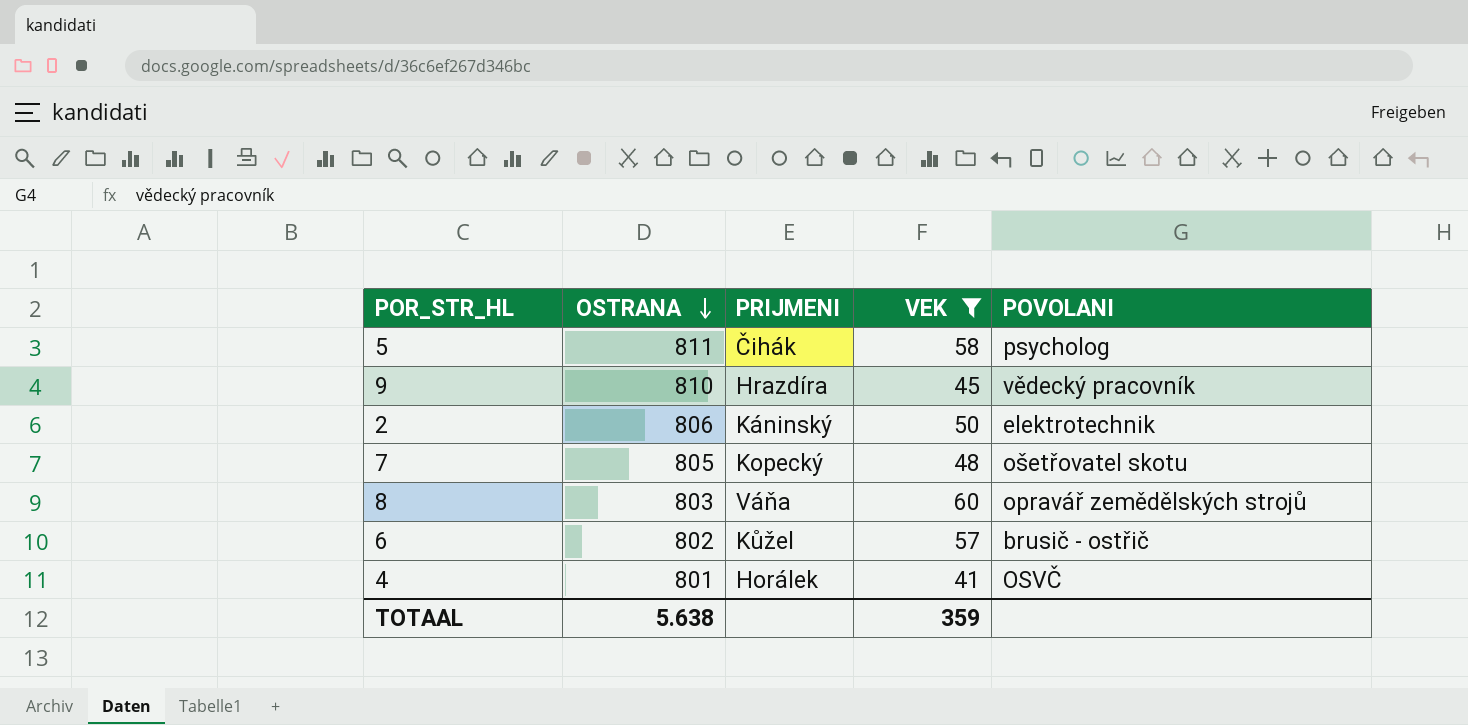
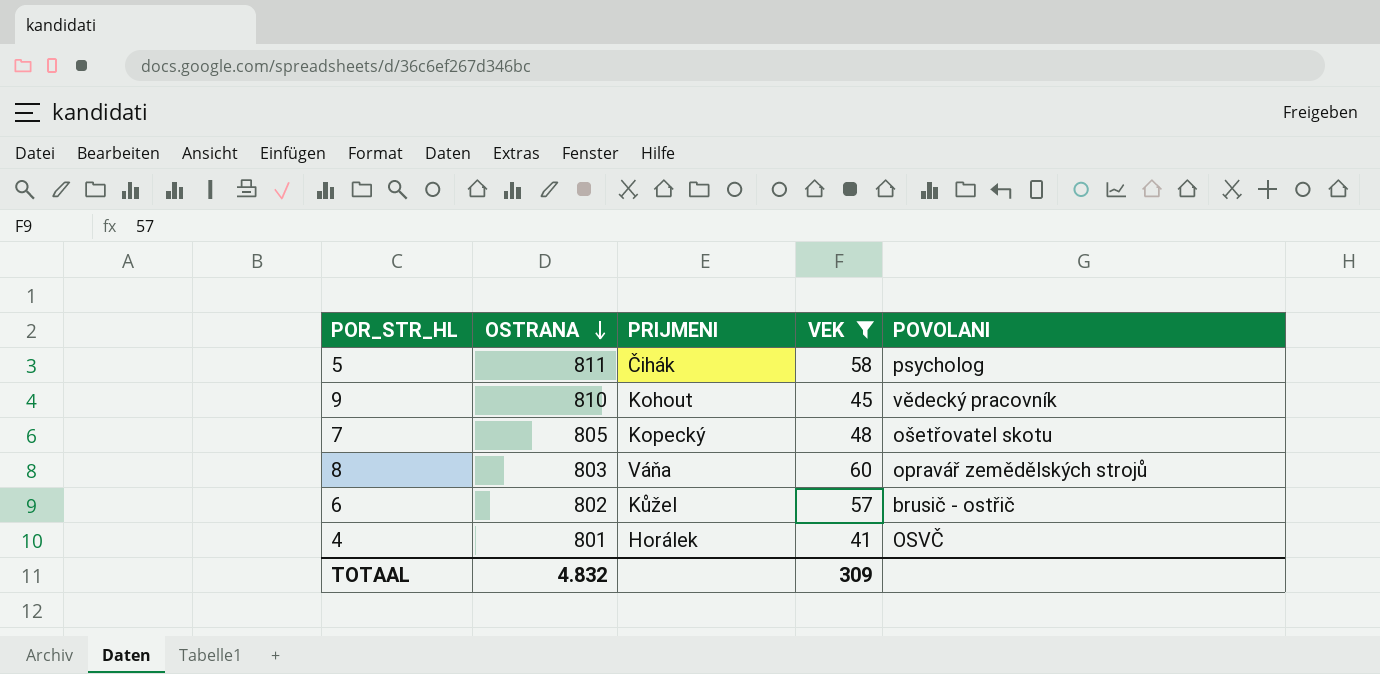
row 2: 806 | Káninský | 50 | elektrotechnik -> none
9 | PRIJMENI: Hrazdíra -> Kohout
TOTAAL | OSTRANA: 5.638 -> 4.832
TOTAAL | VEK: 359 -> 309

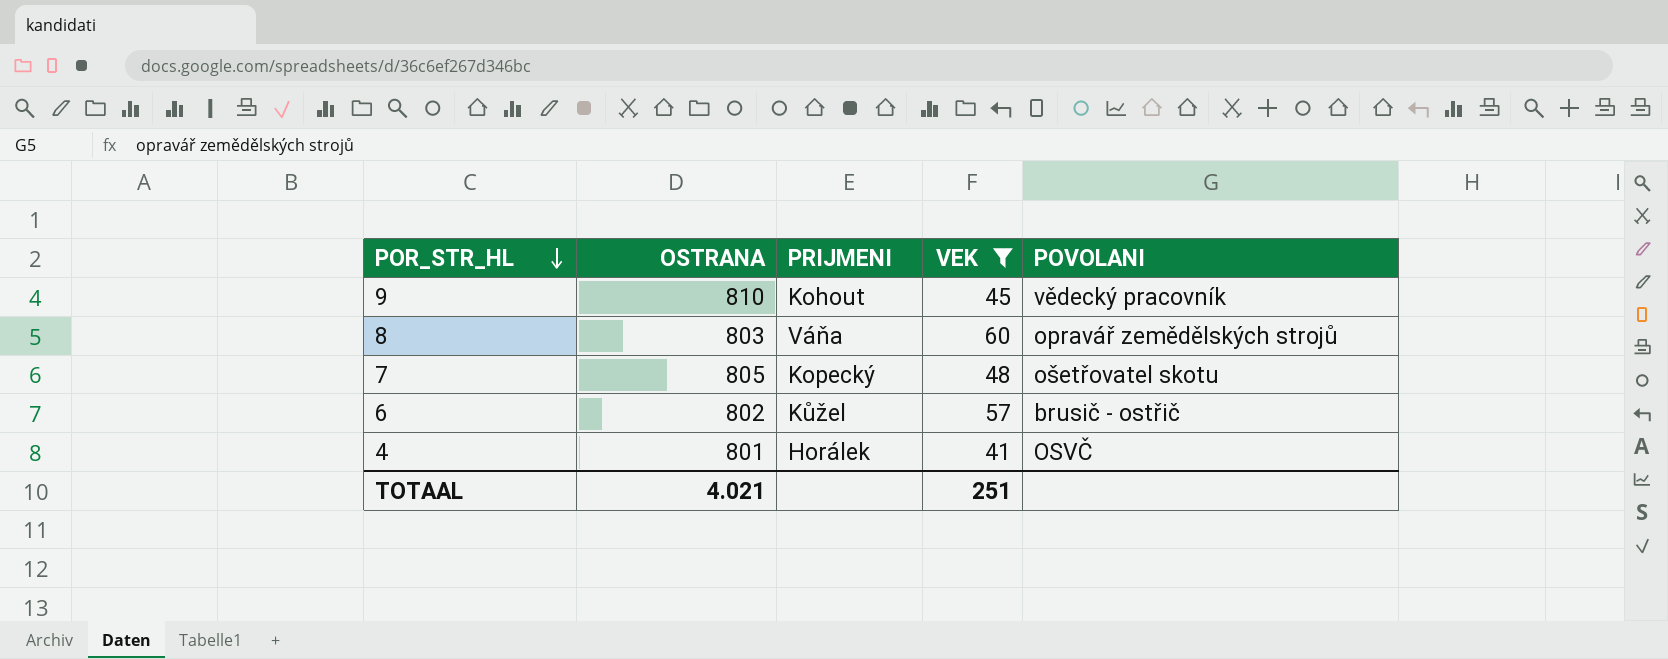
row order: OSTRANA descending -> POR_STR_HL descending
row 5: 811 | Čihák | 58 | psycholog -> none
TOTAAL | OSTRANA: 4.832 -> 4.021
TOTAAL | VEK: 309 -> 251

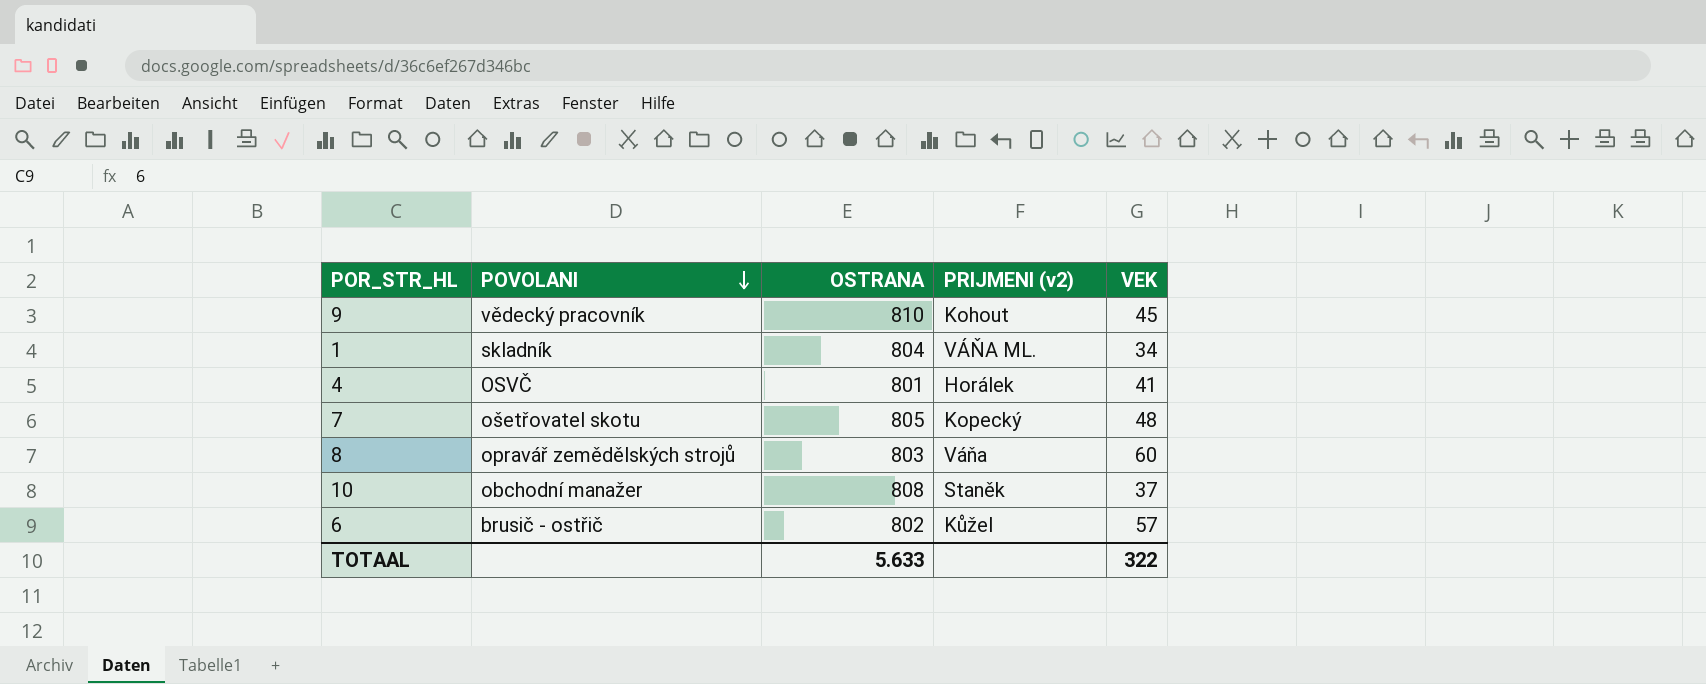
filter: VEK >= 41 -> none
row order: POR_STR_HL descending -> POVOLANI descending
column POVOLANI | position: 5 -> 2
column name: PRIJMENI -> PRIJMENI (v2)
TOTAAL | OSTRANA: 4.021 -> 5.633
TOTAAL | VEK: 251 -> 322

